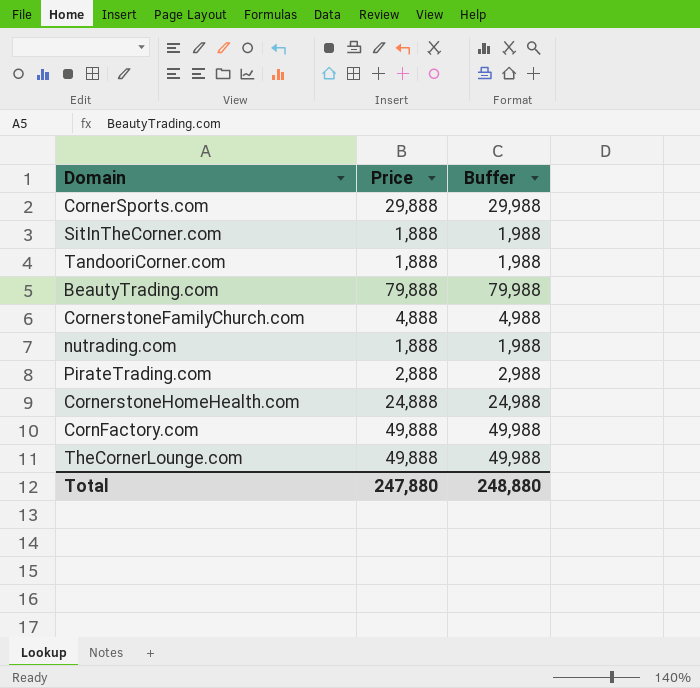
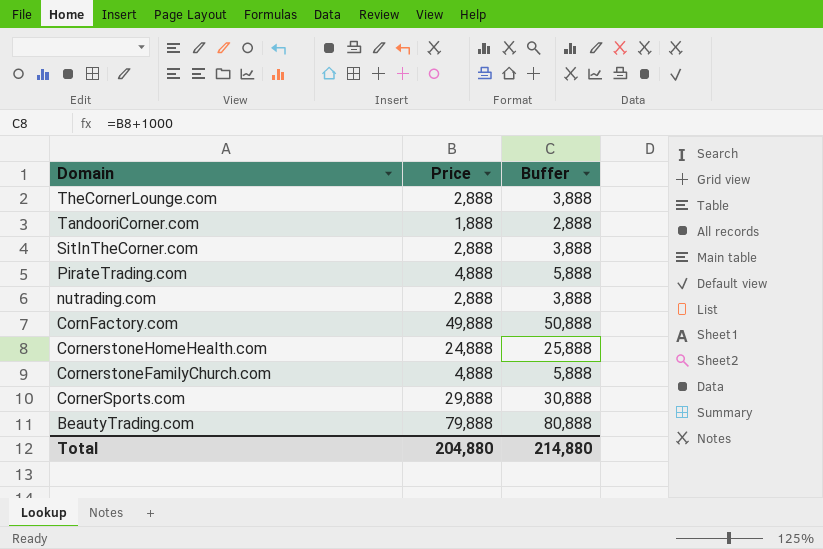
row order: none -> Domain descending
column Buffer | formula: [Price] + 100 -> [Price] + 1000
TheCornerLounge.com | Price: 49,888 -> 2,888
SitInTheCorner.com | Price: 1,888 -> 2,888
PirateTrading.com | Price: 2,888 -> 4,888
nutrading.com | Price: 1,888 -> 2,888
Total | Price: 247,880 -> 204,880
Total | Buffer: 248,880 -> 214,880

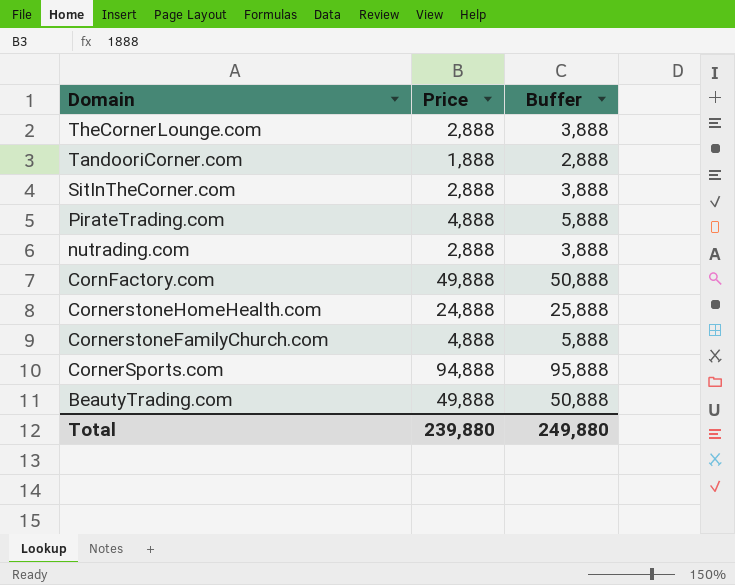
CornerSports.com | Price: 29,888 -> 94,888
CornerSports.com | Buffer: 30,888 -> 95,888
BeautyTrading.com | Price: 79,888 -> 49,888
BeautyTrading.com | Buffer: 80,888 -> 50,888
Total | Price: 204,880 -> 239,880
Total | Buffer: 214,880 -> 249,880

